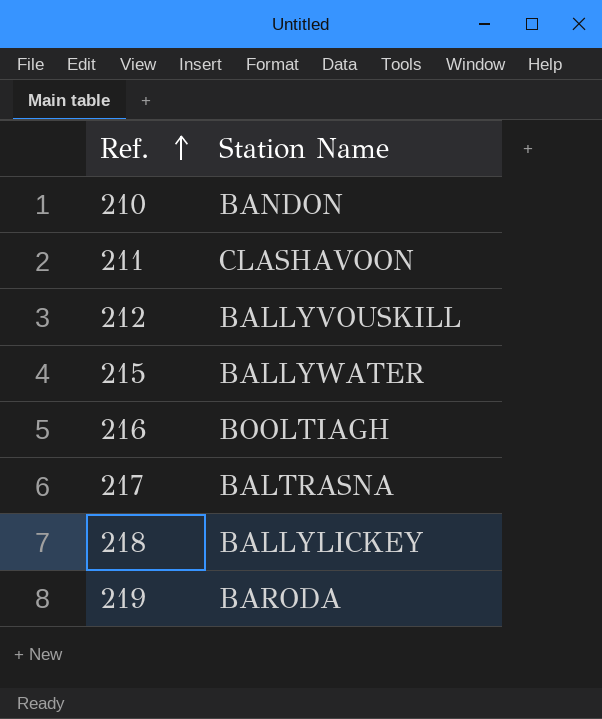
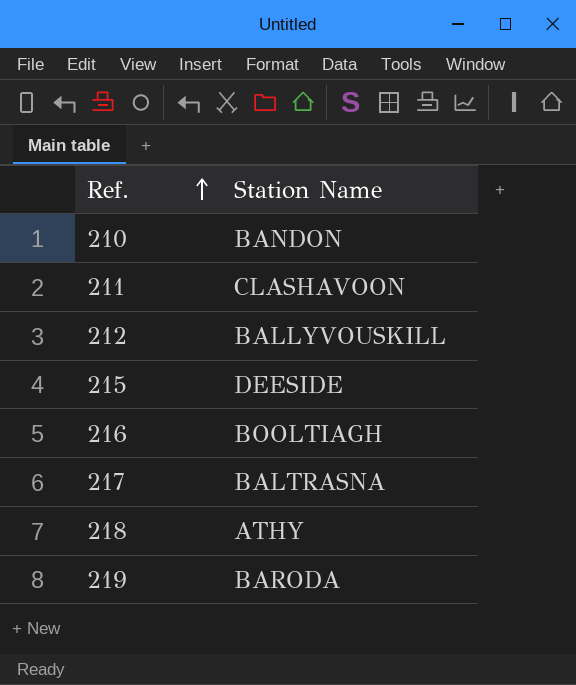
215 | Station Name: BALLYWATER -> DEESIDE
218 | Station Name: BALLYLICKEY -> ATHY

